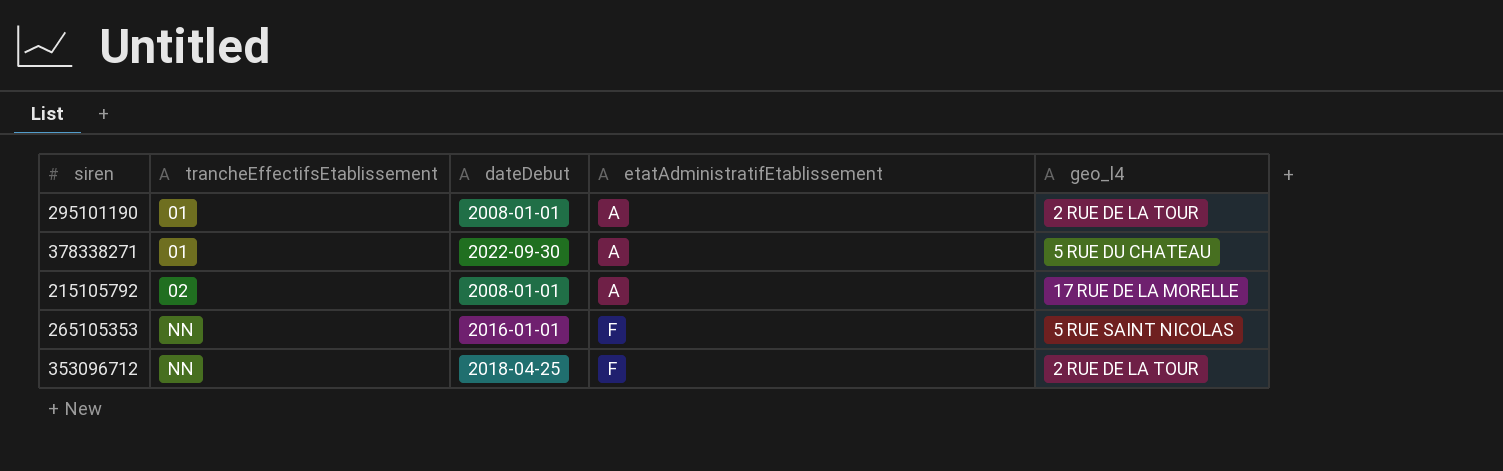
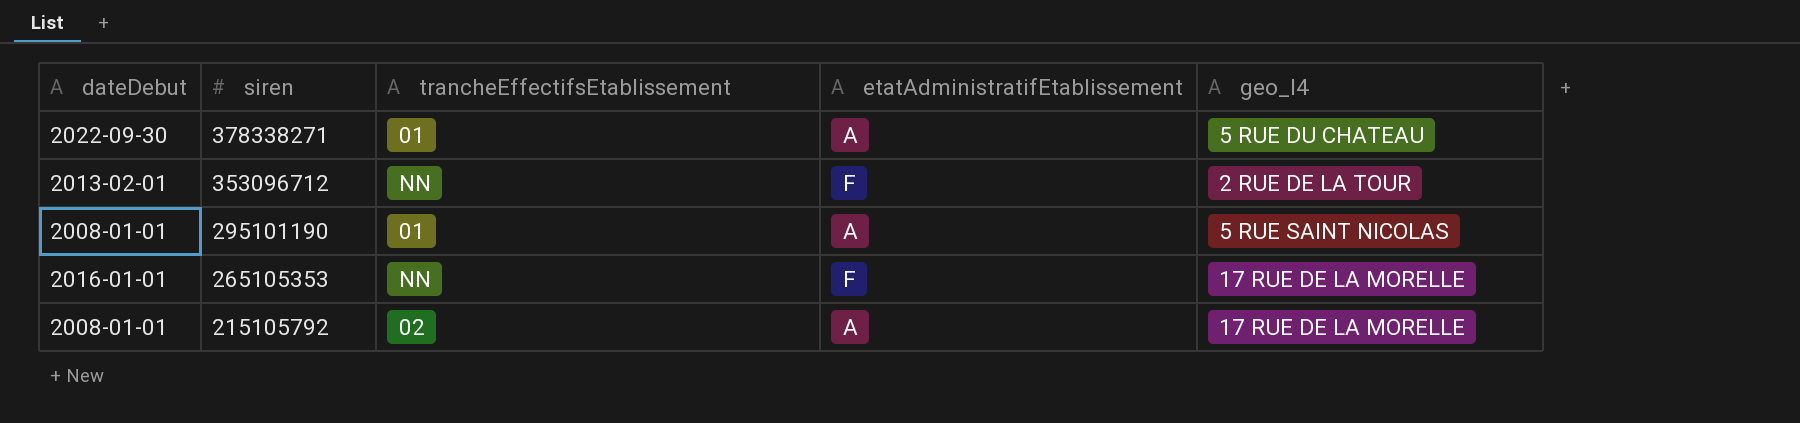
row order: trancheEffectifsEtablissement ascending -> siren descending
column dateDebut | position: 3 -> 1
353096712 | dateDebut: 2018-04-25 -> 2013-02-01
295101190 | geo_l4: 2 RUE DE LA TOUR -> 5 RUE SAINT NICOLAS
265105353 | geo_l4: 5 RUE SAINT NICOLAS -> 17 RUE DE LA MORELLE

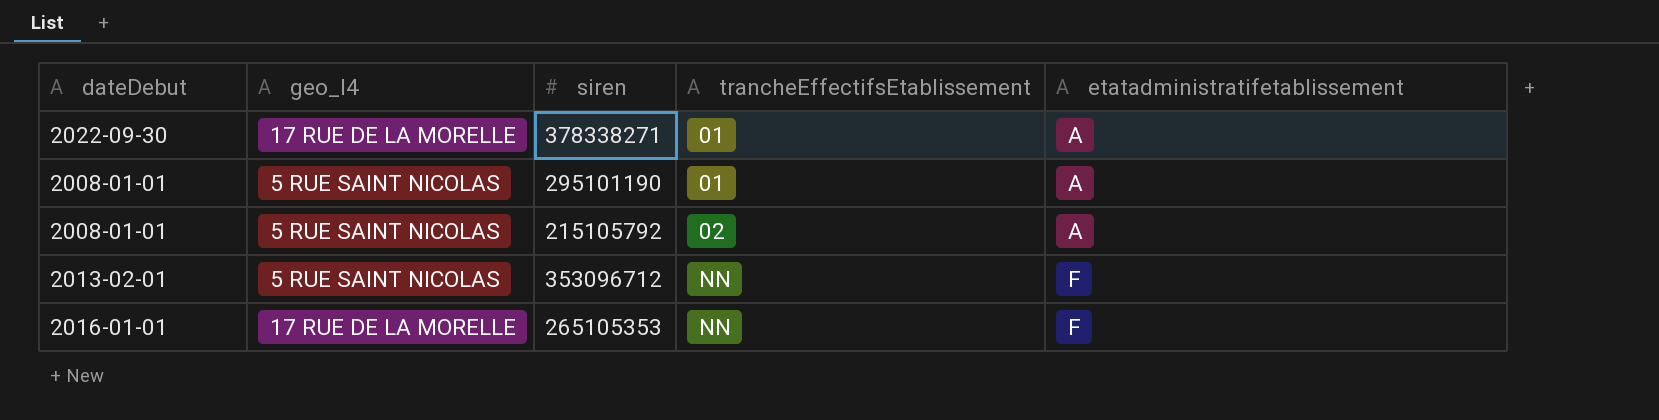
row order: siren descending -> trancheEffectifsEtablissement ascending
column geo_l4 | position: 5 -> 2
column name: etatAdministratifEtablissement -> etatadministratifetablissement
378338271 | geo_l4: 5 RUE DU CHATEAU -> 17 RUE DE LA MORELLE
215105792 | geo_l4: 17 RUE DE LA MORELLE -> 5 RUE SAINT NICOLAS
353096712 | geo_l4: 2 RUE DE LA TOUR -> 5 RUE SAINT NICOLAS

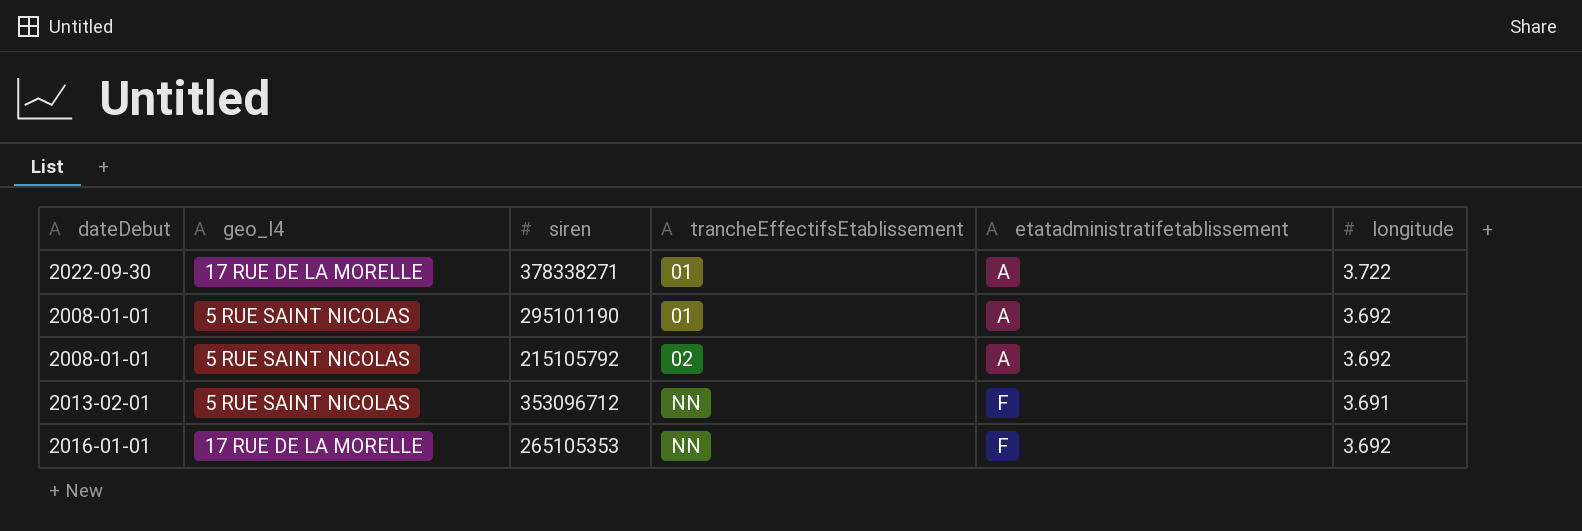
column longitude | position: none -> 6

